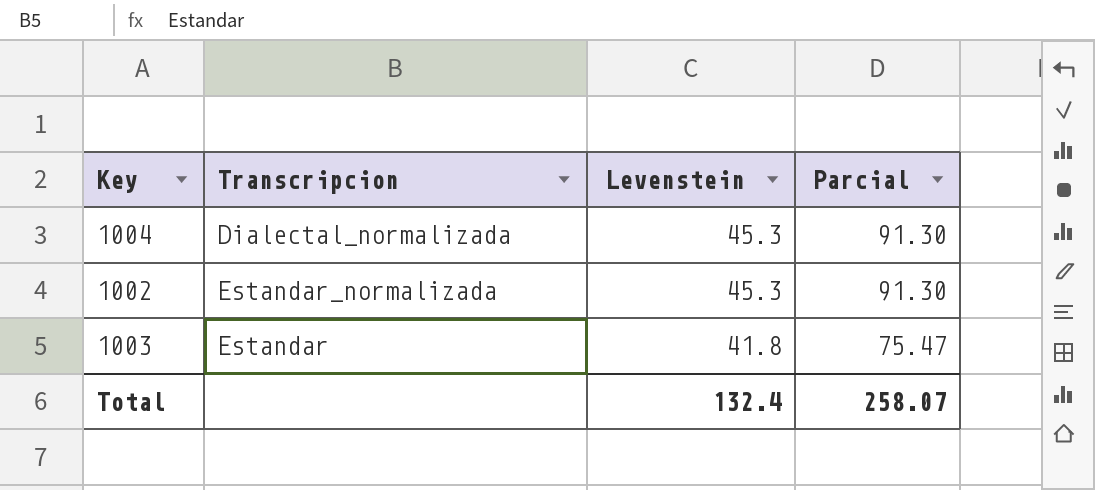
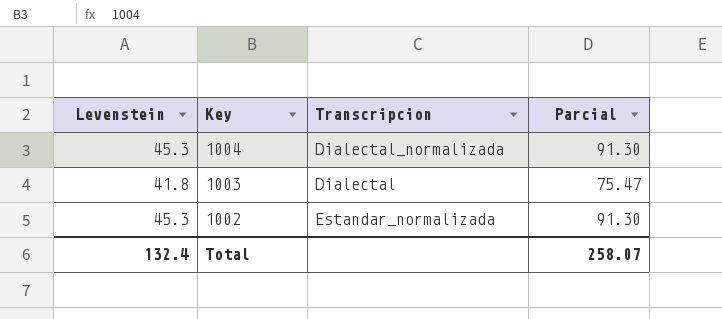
row order: Levenstein descending -> Key descending
column Levenstein | position: 3 -> 1
1003 | Transcripcion: Estandar -> Dialectal

